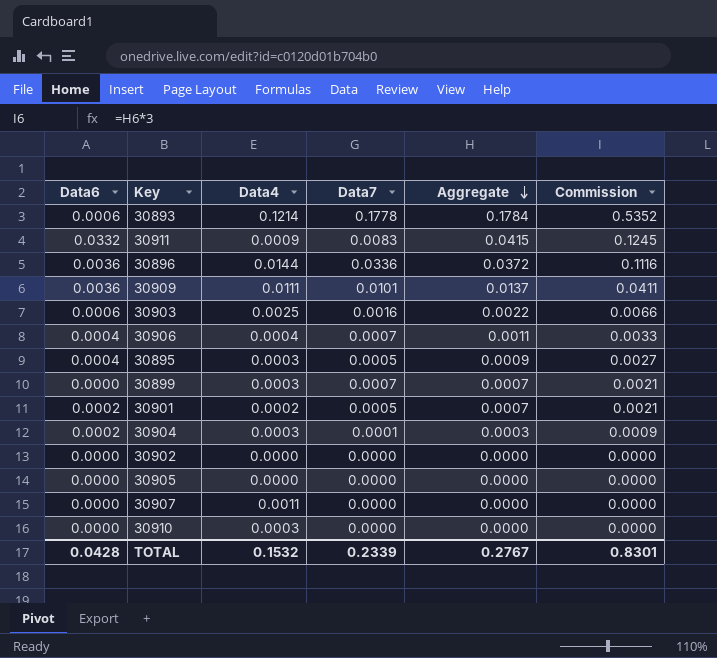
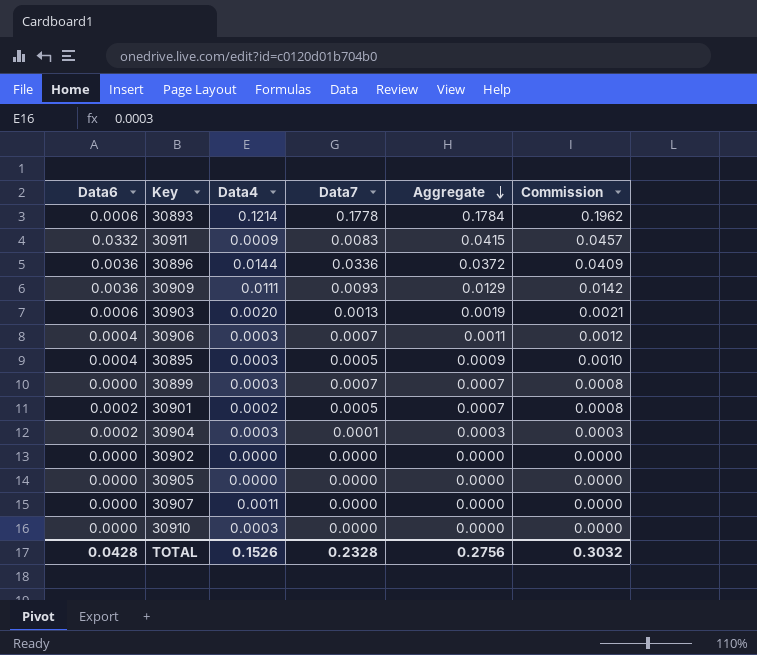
column Commission | formula: [Aggregate] * 3 -> [Aggregate] * 1.1
30909 | Data7: 0.0101 -> 0.0093
30909 | Aggregate: 0.0137 -> 0.0129
30903 | Data4: 0.0025 -> 0.0020
30903 | Data7: 0.0016 -> 0.0013
30903 | Aggregate: 0.0022 -> 0.0019
30906 | Data4: 0.0004 -> 0.0003
TOTAL | Data4: 0.1532 -> 0.1526
TOTAL | Data7: 0.2339 -> 0.2328
TOTAL | Aggregate: 0.2767 -> 0.2756
TOTAL | Commission: 0.8301 -> 0.3032

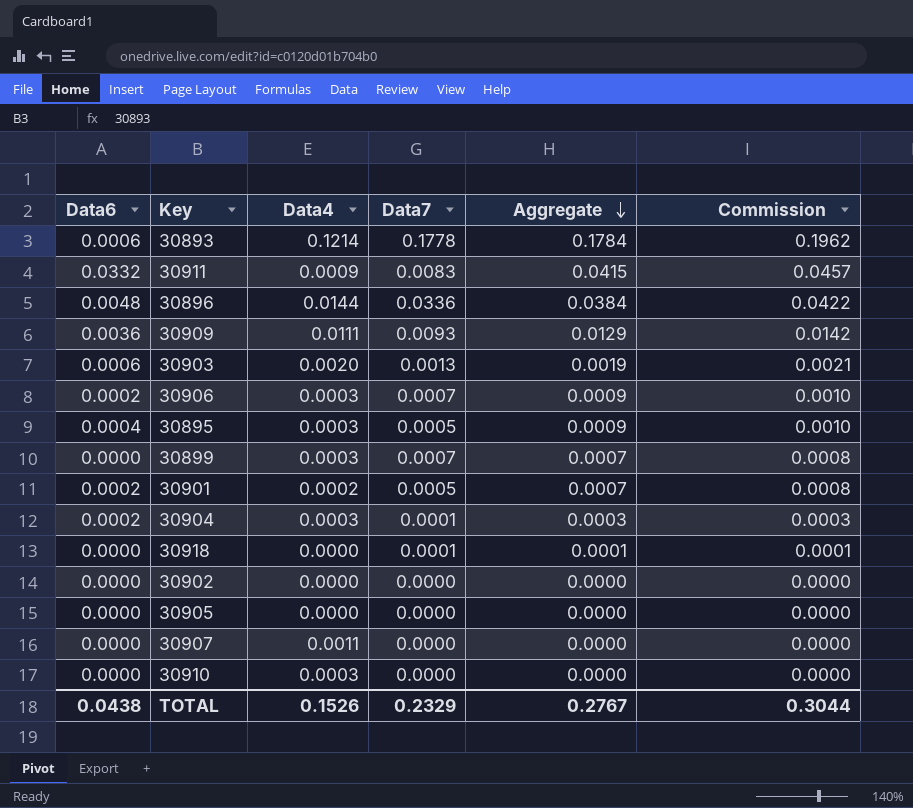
30896 | Data6: 0.0036 -> 0.0048
30896 | Aggregate: 0.0372 -> 0.0384
30896 | Commission: 0.0409 -> 0.0422
30906 | Data6: 0.0004 -> 0.0002
30906 | Aggregate: 0.0011 -> 0.0009
30906 | Commission: 0.0012 -> 0.0010
row 30918: none -> 0.0000 | 0.0000 | 0.0001 | 0.0001 | 0.0001
TOTAL | Data6: 0.0428 -> 0.0438
TOTAL | Data7: 0.2328 -> 0.2329
TOTAL | Aggregate: 0.2756 -> 0.2767
TOTAL | Commission: 0.3032 -> 0.3044

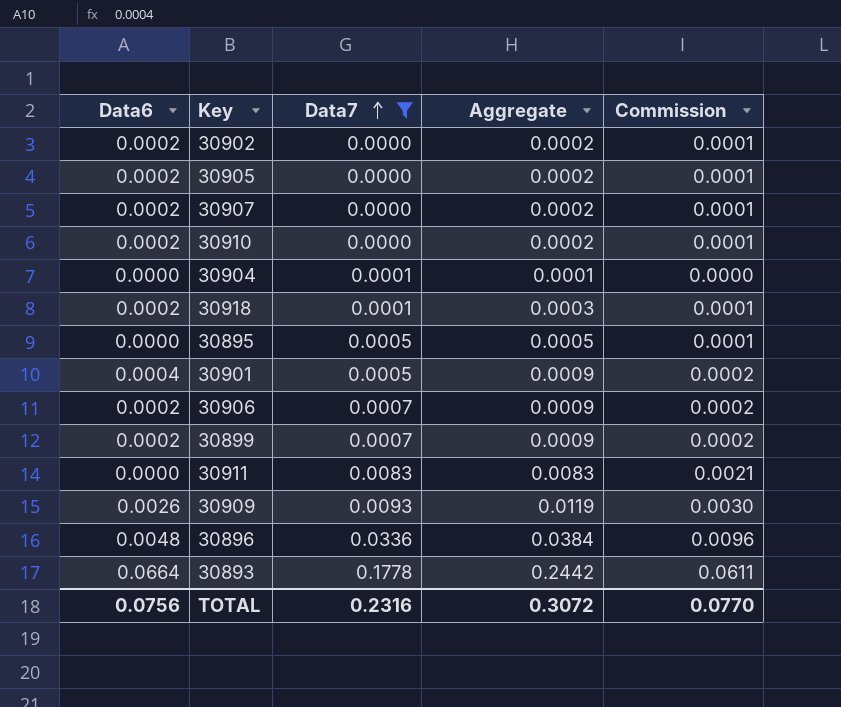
filter: none -> Data7 != 0.0013
row order: Aggregate descending -> Data7 ascending
column Data4 | position: 3 -> none
column Commission | formula: [Aggregate] * 1.1 -> [Aggregate] * 0.25
30902 | Data6: 0.0000 -> 0.0002
30902 | Aggregate: 0.0000 -> 0.0002
30905 | Data6: 0.0000 -> 0.0002
30905 | Aggregate: 0.0000 -> 0.0002
30907 | Data6: 0.0000 -> 0.0002
30907 | Aggregate: 0.0000 -> 0.0002
30910 | Data6: 0.0000 -> 0.0002
30910 | Aggregate: 0.0000 -> 0.0002
30904 | Data6: 0.0002 -> 0.0000
30904 | Aggregate: 0.0003 -> 0.0001
30918 | Data6: 0.0000 -> 0.0002
30918 | Aggregate: 0.0001 -> 0.0003
30895 | Data6: 0.0004 -> 0.0000
30895 | Aggregate: 0.0009 -> 0.0005
30901 | Data6: 0.0002 -> 0.0004
30901 | Aggregate: 0.0007 -> 0.0009
30899 | Data6: 0.0000 -> 0.0002
30899 | Aggregate: 0.0007 -> 0.0009
30911 | Data6: 0.0332 -> 0.0000
30911 | Aggregate: 0.0415 -> 0.0083
30909 | Data6: 0.0036 -> 0.0026
30909 | Aggregate: 0.0129 -> 0.0119
30893 | Data6: 0.0006 -> 0.0664
30893 | Aggregate: 0.1784 -> 0.2442
TOTAL | Data6: 0.0438 -> 0.0756
TOTAL | Data7: 0.2329 -> 0.2316
TOTAL | Aggregate: 0.2767 -> 0.3072
TOTAL | Commission: 0.3044 -> 0.0770

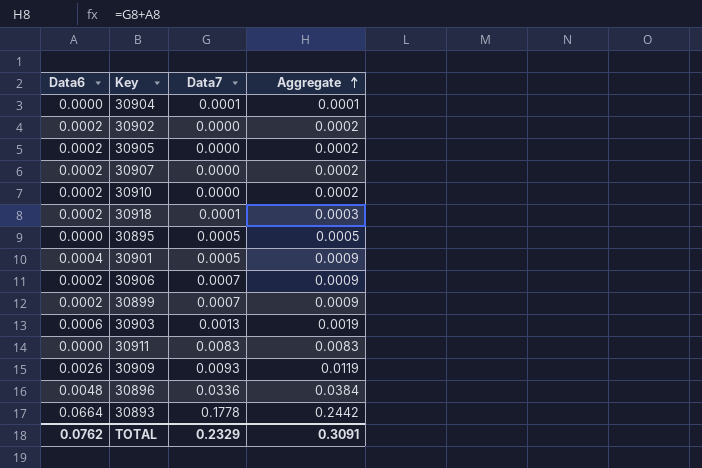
filter: Data7 != 0.0013 -> none
row order: Data7 ascending -> Aggregate ascending
column Commission | formula: [Aggregate] * 0.25 -> none
TOTAL | Data6: 0.0756 -> 0.0762
TOTAL | Data7: 0.2316 -> 0.2329
TOTAL | Aggregate: 0.3072 -> 0.3091

